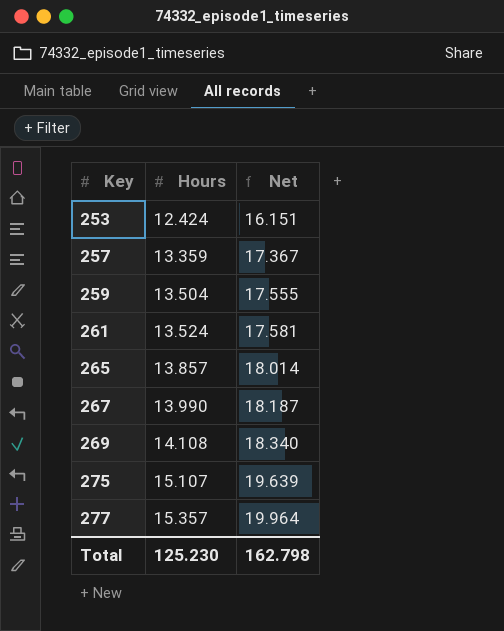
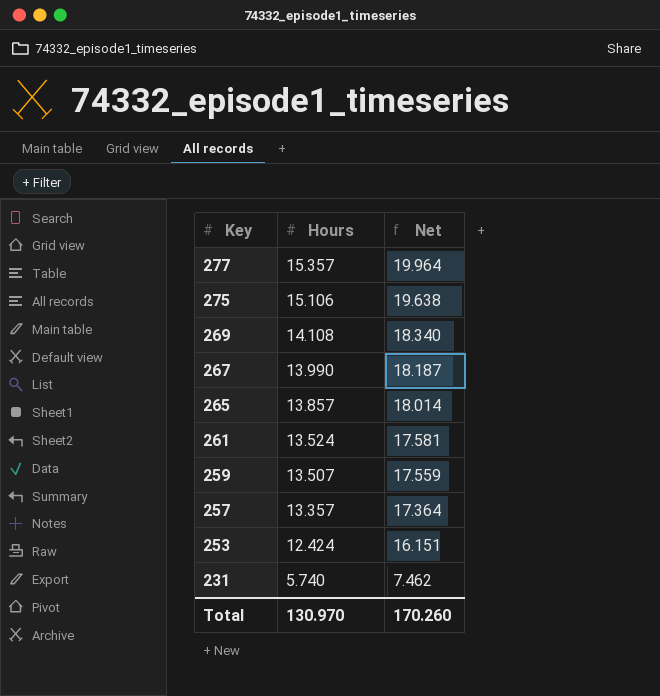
row order: Key ascending -> Key descending
275 | Hours: 15.107 -> 15.106
275 | Net: 19.639 -> 19.638
259 | Hours: 13.504 -> 13.507
259 | Net: 17.555 -> 17.559
257 | Hours: 13.359 -> 13.357
257 | Net: 17.367 -> 17.364
row 231: none -> 5.740 | 7.462
Total | Hours: 125.230 -> 130.970
Total | Net: 162.798 -> 170.260

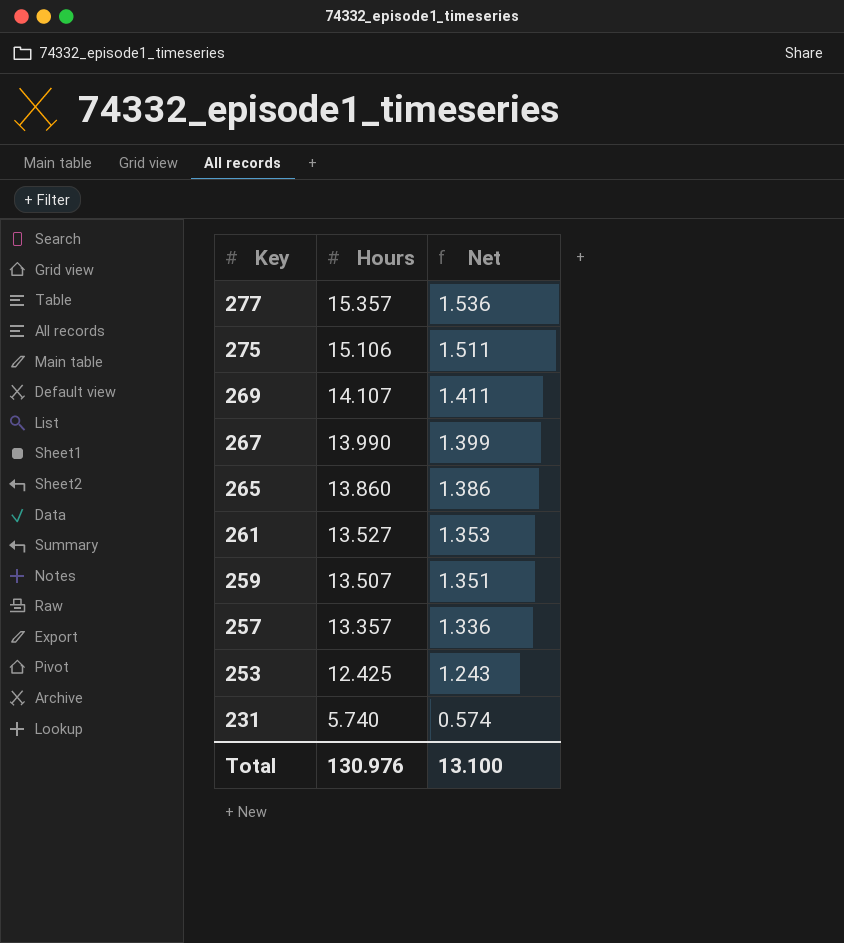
column Net | formula: [Hours] * 1.3 -> [Hours] * 0.1
269 | Hours: 14.108 -> 14.107
265 | Hours: 13.857 -> 13.860
261 | Hours: 13.524 -> 13.527
253 | Hours: 12.424 -> 12.425
Total | Hours: 130.970 -> 130.976
Total | Net: 170.260 -> 13.100

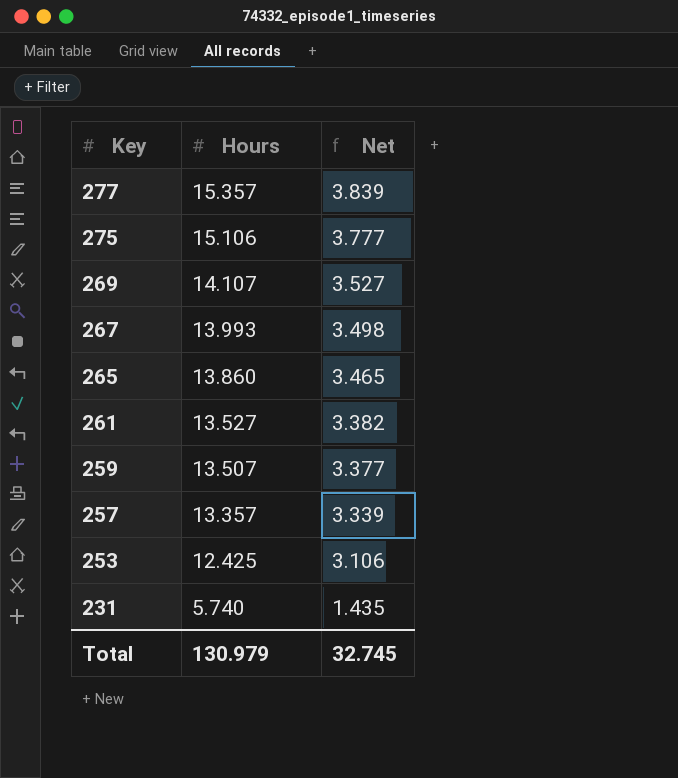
column Net | formula: [Hours] * 0.1 -> [Hours] * 0.25
267 | Hours: 13.990 -> 13.993
Total | Hours: 130.976 -> 130.979
Total | Net: 13.100 -> 32.745

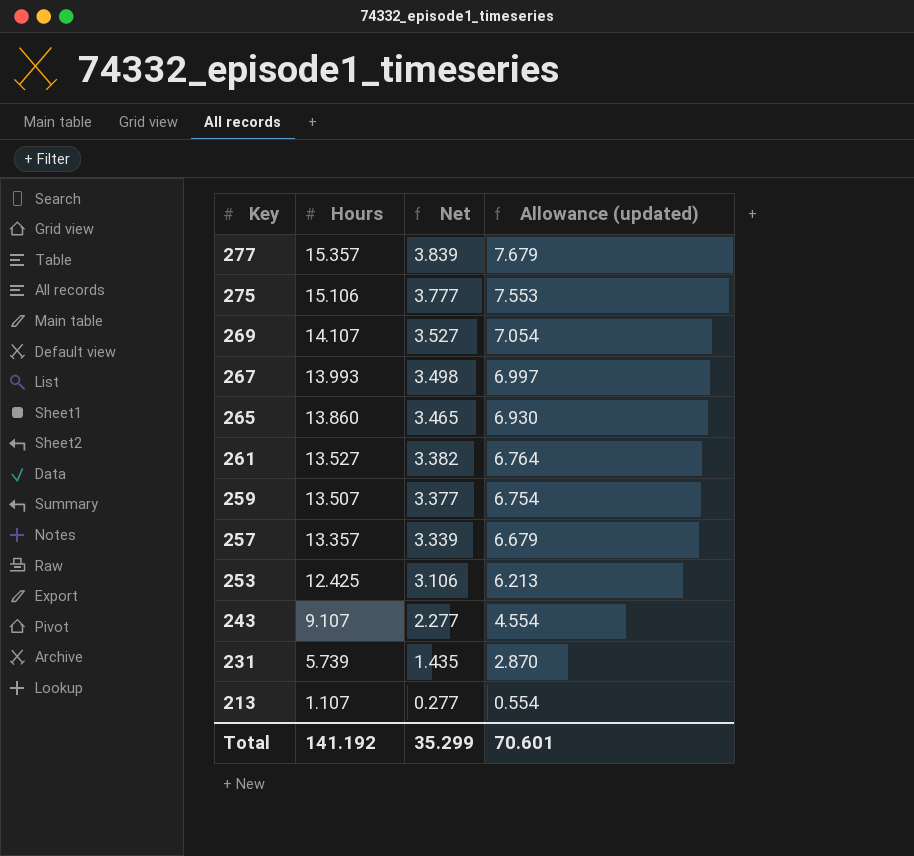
column Allowance (updated) | formula: none -> [Hours] * 0.5
row 243: none -> 9.107 | 2.277 | 4.554
231 | Hours: 5.740 -> 5.739
row 213: none -> 1.107 | 0.277 | 0.554
Total | Hours: 130.979 -> 141.192
Total | Net: 32.745 -> 35.299

